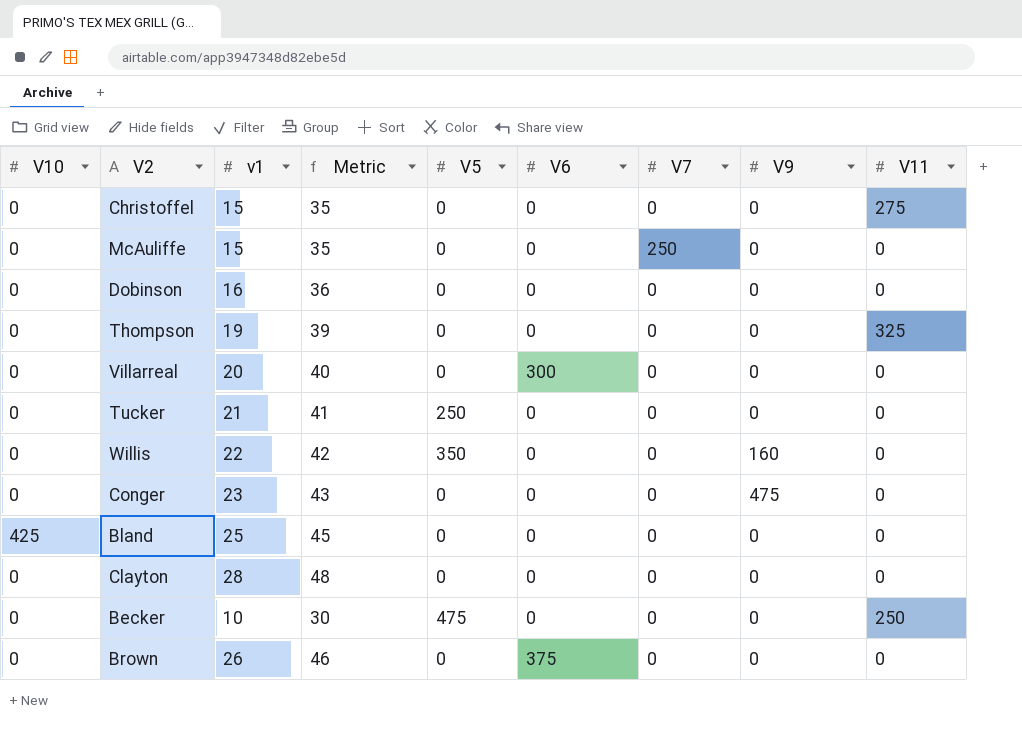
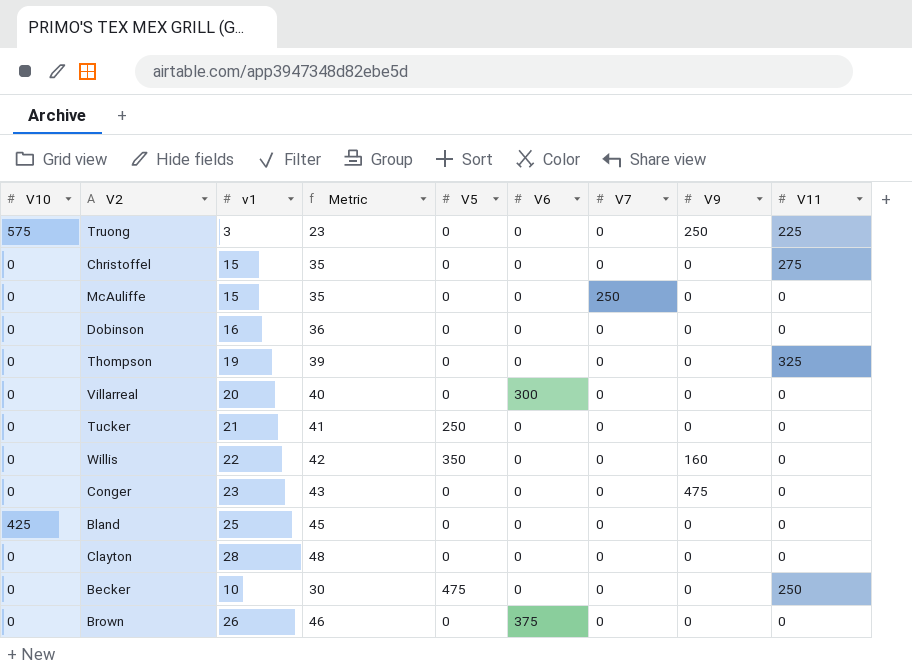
row Truong: none -> 575 | 3 | 23 | 0 | 0 | 0 | 250 | 225

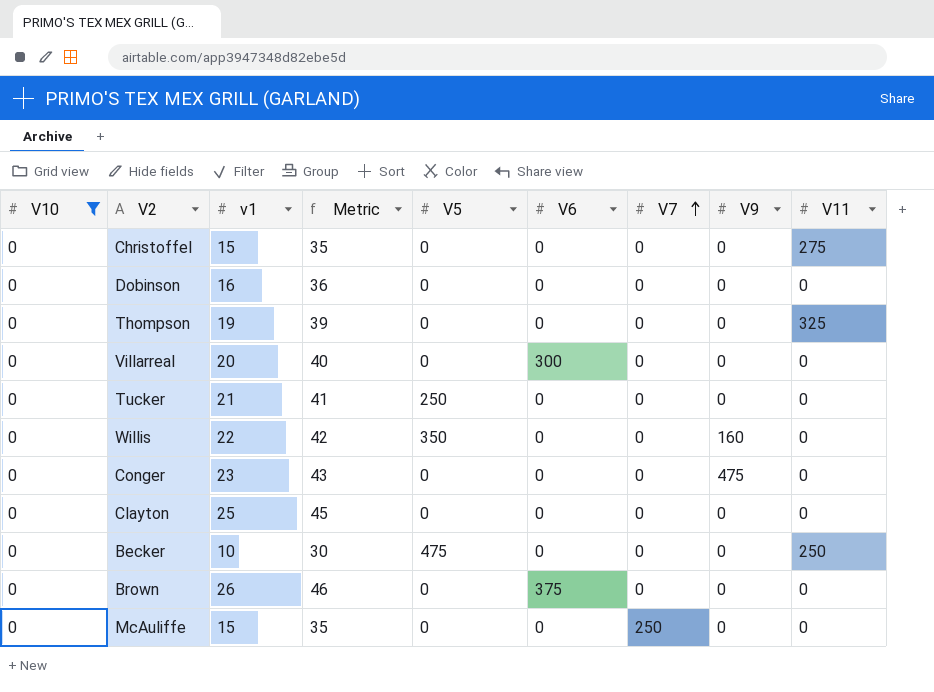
filter: none -> V10 = 0
row order: none -> V7 ascending
Clayton | v1: 28 -> 25
Clayton | Metric: 48 -> 45

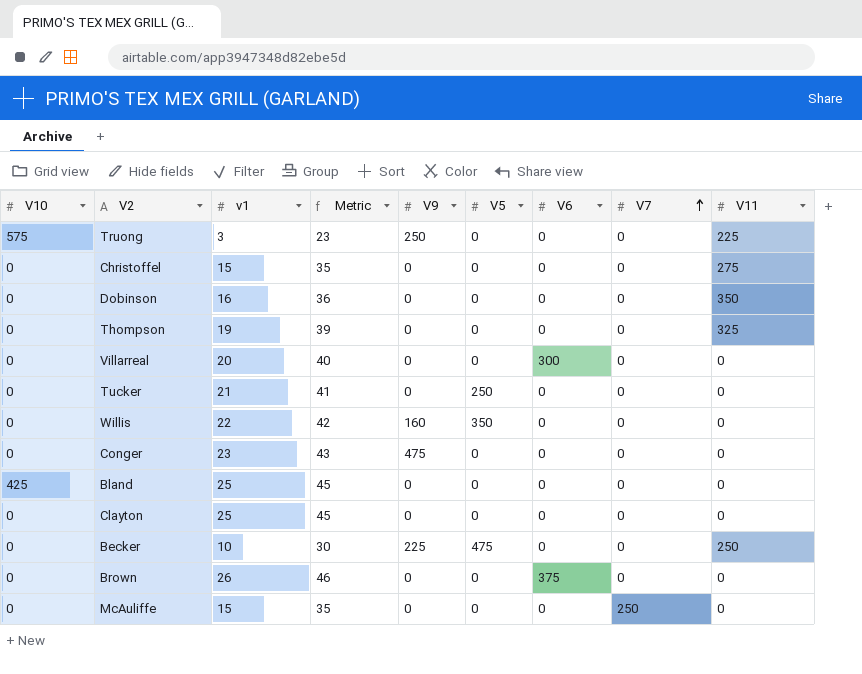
filter: V10 = 0 -> none
column V9 | position: 8 -> 5
Dobinson | V11: 0 -> 350
Becker | V9: 0 -> 225

